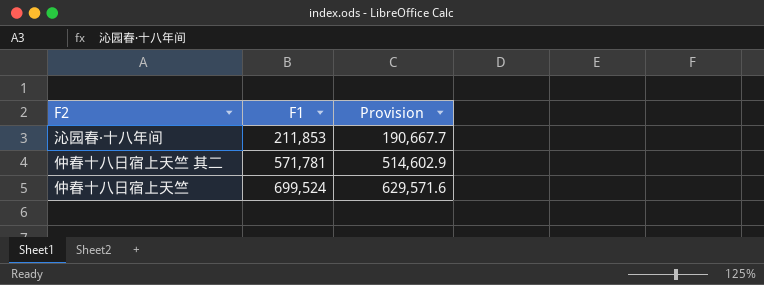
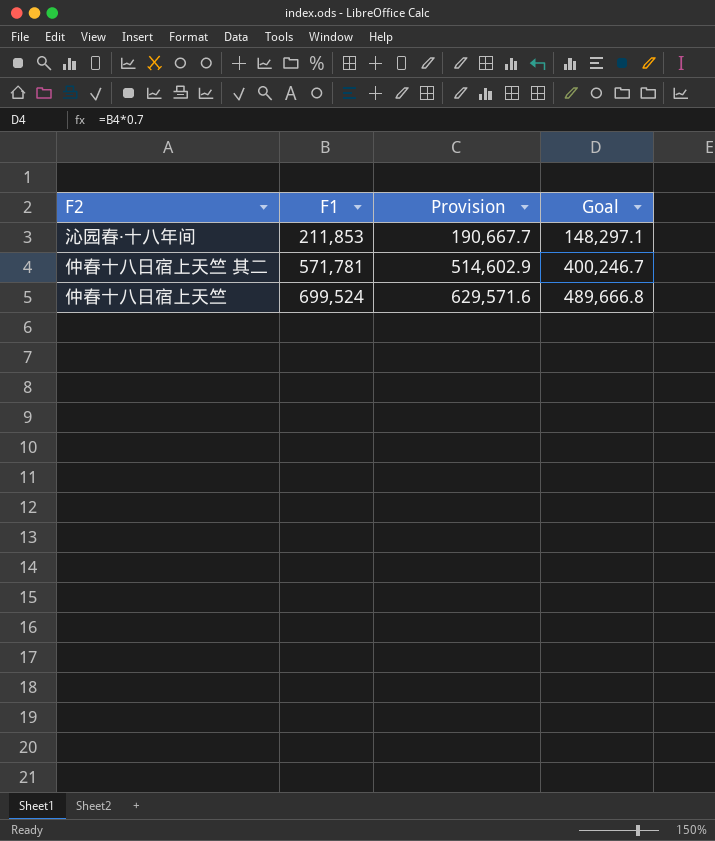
column Goal | formula: none -> [F1] * 0.7

